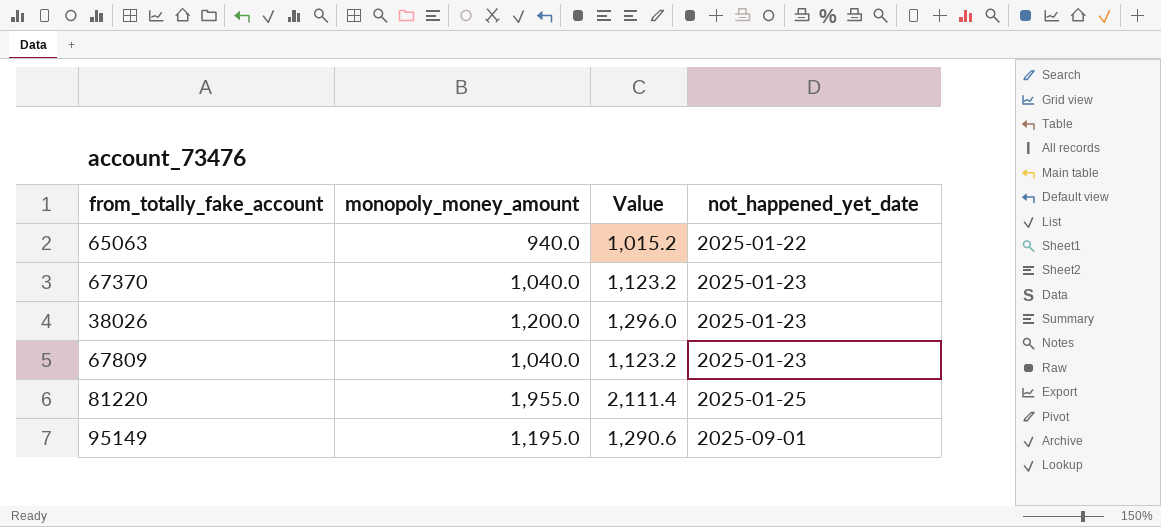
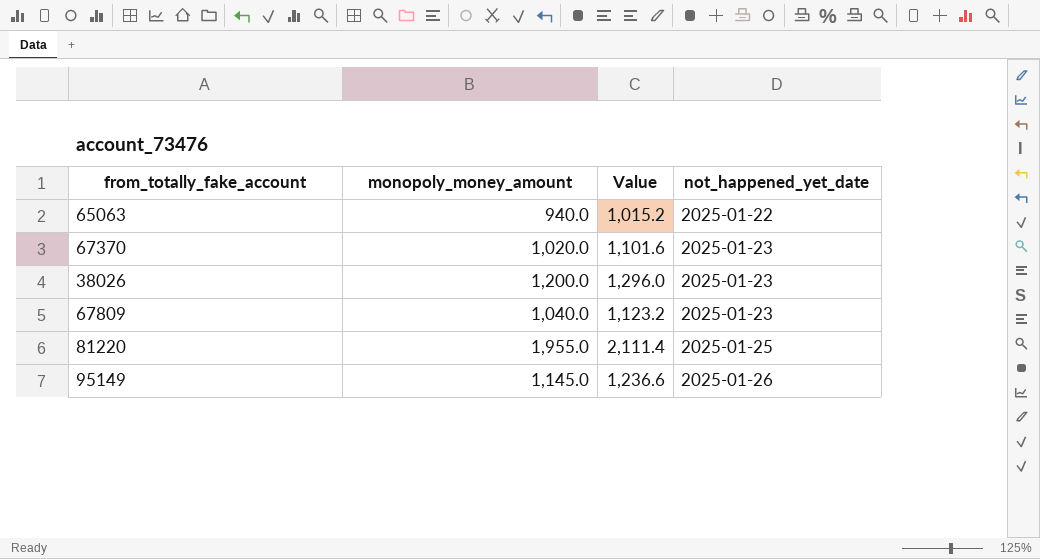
67370 | monopoly_money_amount: 1,040.0 -> 1,020.0
67370 | Value: 1,123.2 -> 1,101.6
95149 | monopoly_money_amount: 1,195.0 -> 1,145.0
95149 | Value: 1,290.6 -> 1,236.6
95149 | not_happened_yet_date: 2025-09-01 -> 2025-01-26

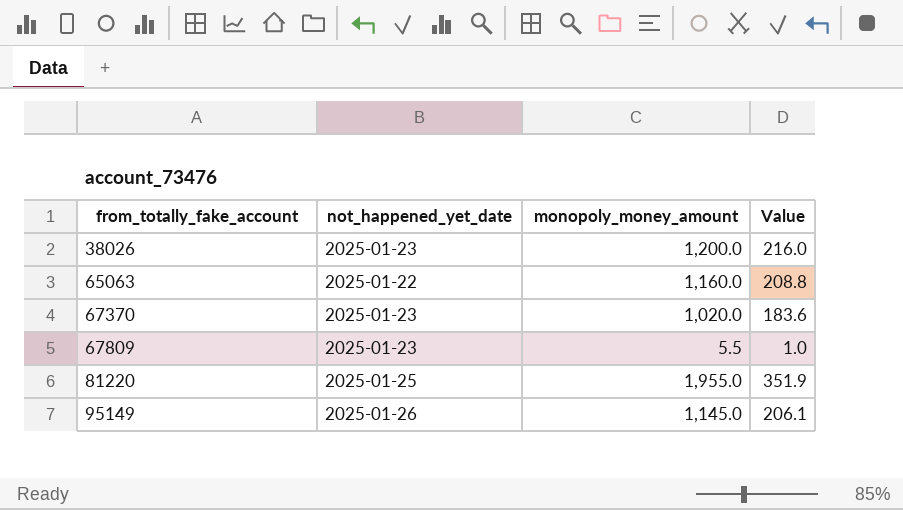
row order: not_happened_yet_date ascending -> from_totally_fake_account ascending
column not_happened_yet_date | position: 4 -> 2
column Value | formula: [monopoly_money_amount] * 1.08 -> [monopoly_money_amount] * 0.18
65063 | monopoly_money_amount: 940.0 -> 1,160.0
67809 | monopoly_money_amount: 1,040.0 -> 5.5

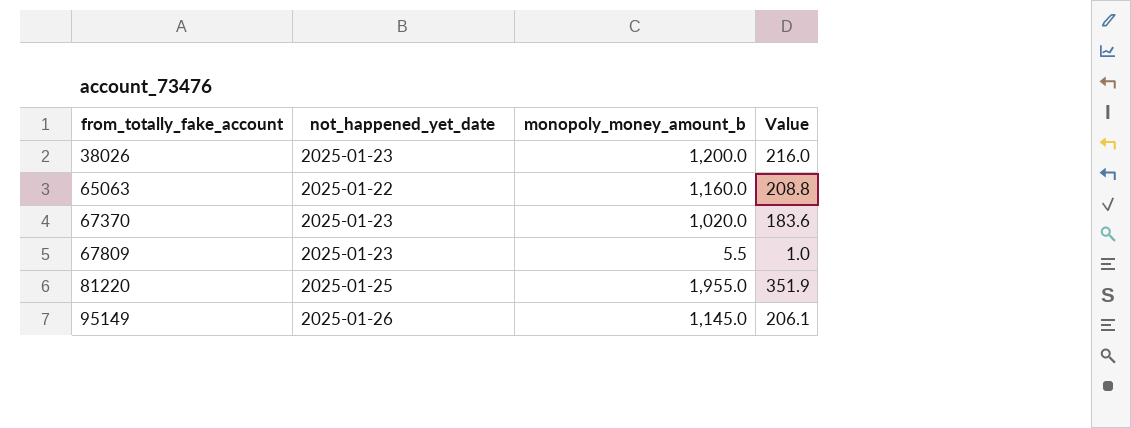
column name: monopoly_money_amount -> monopoly_money_amount_b

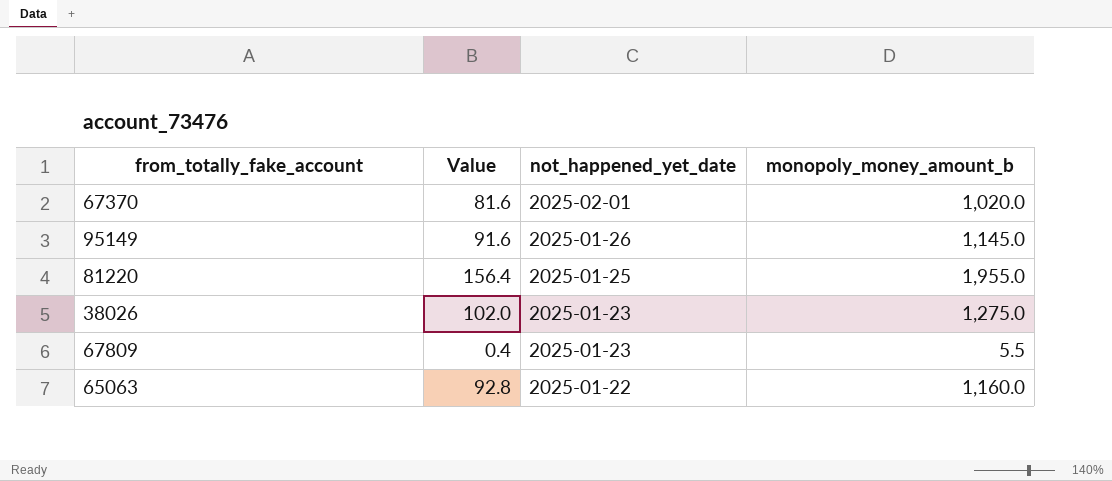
row order: from_totally_fake_account ascending -> not_happened_yet_date descending
column Value | formula: [monopoly_money_amount_b] * 0.18 -> [monopoly_money_amount_b] * 0.08
column Value | position: 4 -> 2
67370 | not_happened_yet_date: 2025-01-23 -> 2025-02-01
38026 | monopoly_money_amount_b: 1,200.0 -> 1,275.0

